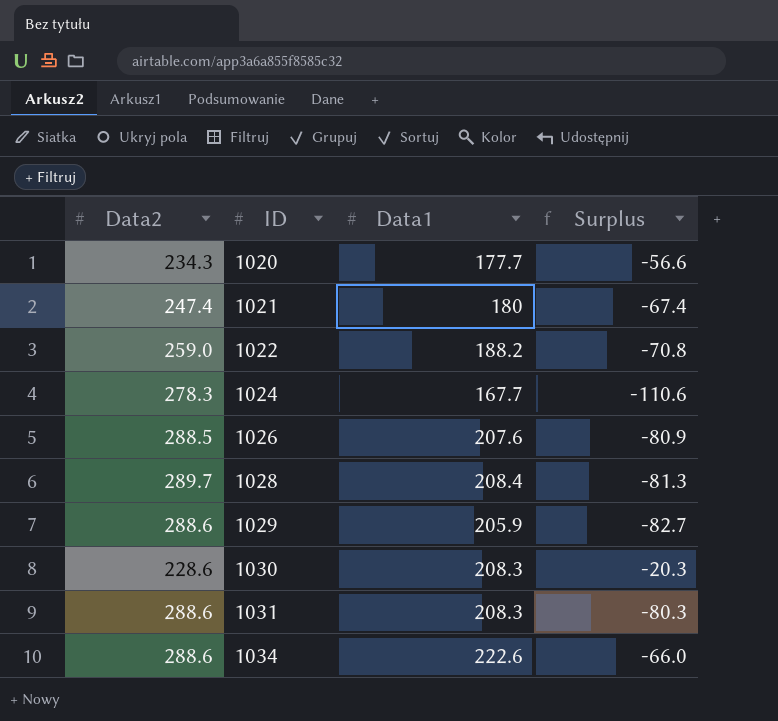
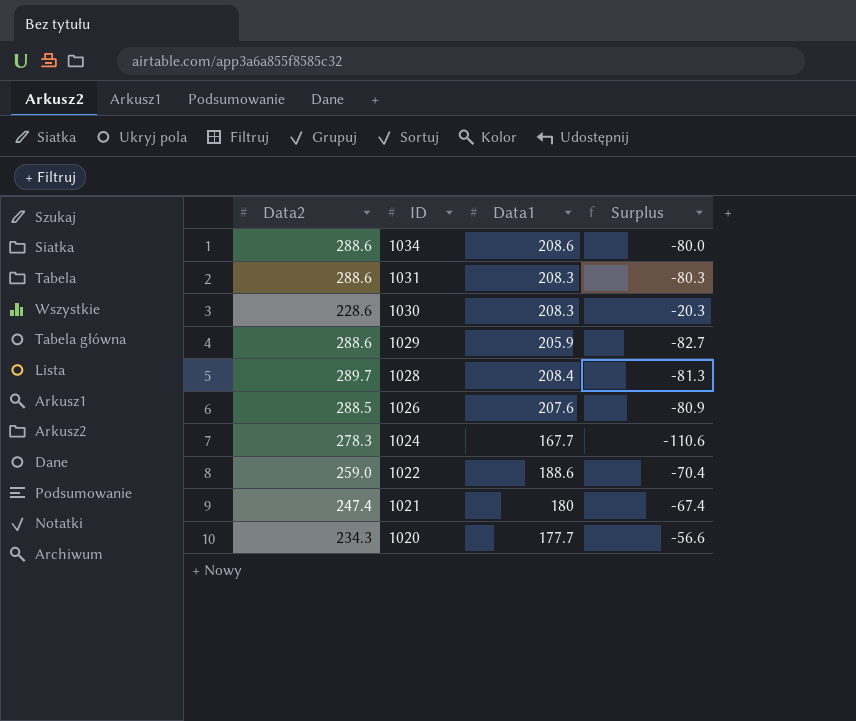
row order: ID ascending -> ID descending
1034 | Data1: 222.6 -> 208.6
1034 | Surplus: -66.0 -> -80.0
1022 | Data1: 188.2 -> 188.6
1022 | Surplus: -70.8 -> -70.4

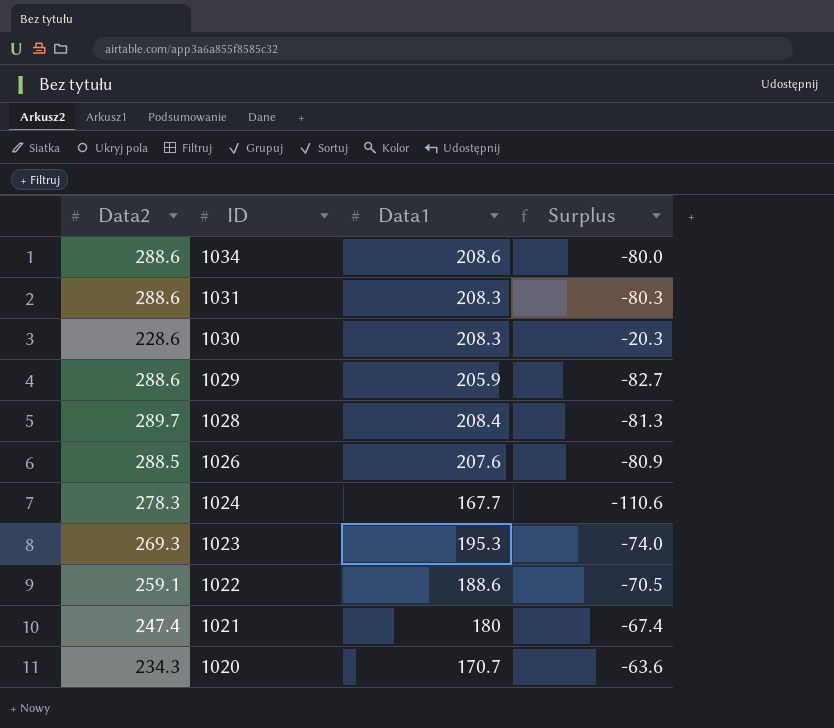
row 1023: none -> 269.3 | 195.3 | -74.0
1022 | Data2: 259.0 -> 259.1
1022 | Surplus: -70.4 -> -70.5
1020 | Data1: 177.7 -> 170.7
1020 | Surplus: -56.6 -> -63.6

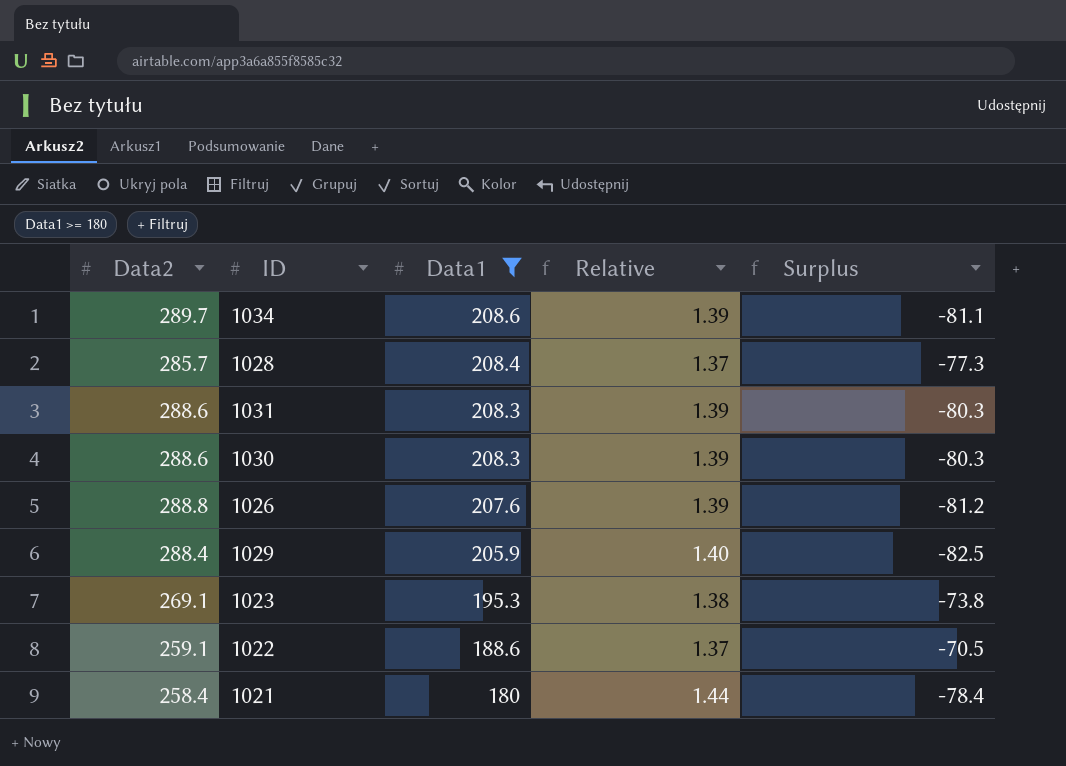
filter: none -> Data1 >= 180
row order: ID descending -> Data1 descending
column Relative | formula: none -> [Data2] / [Data1]
1034 | Data2: 288.6 -> 289.7
1034 | Surplus: -80.0 -> -81.1
1028 | Data2: 289.7 -> 285.7
1028 | Surplus: -81.3 -> -77.3
1030 | Data2: 228.6 -> 288.6
1030 | Surplus: -20.3 -> -80.3
1026 | Data2: 288.5 -> 288.8
1026 | Surplus: -80.9 -> -81.2
1029 | Data2: 288.6 -> 288.4
1029 | Surplus: -82.7 -> -82.5
1023 | Data2: 269.3 -> 269.1
1023 | Surplus: -74.0 -> -73.8
1021 | Data2: 247.4 -> 258.4
1021 | Surplus: -67.4 -> -78.4

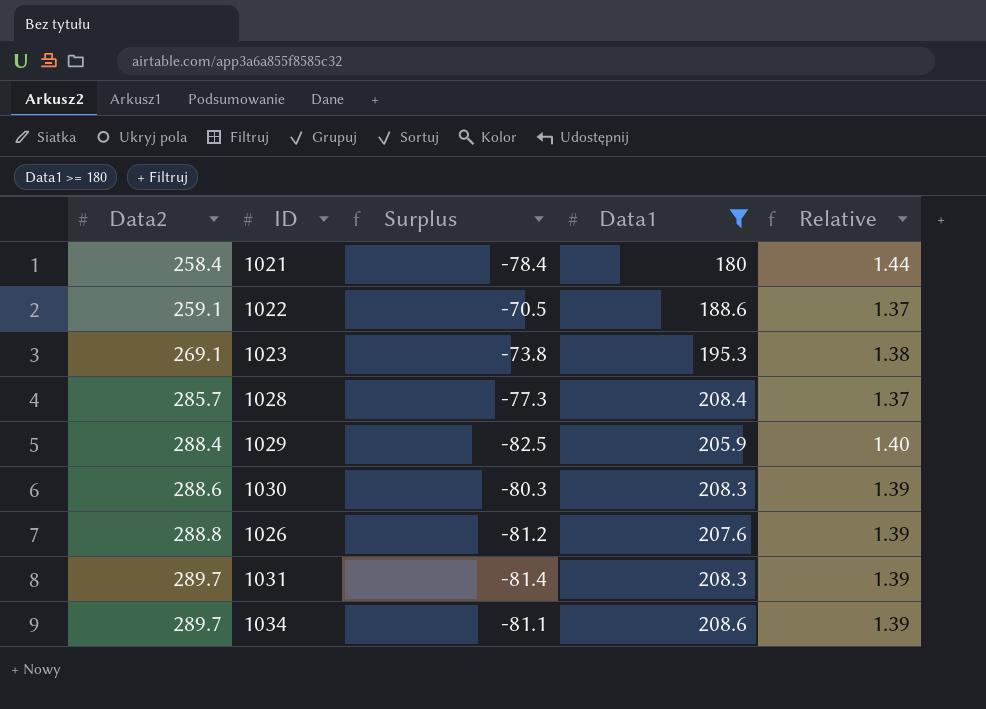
row order: Data1 descending -> Data2 ascending
column Surplus | position: 5 -> 3
1031 | Data2: 288.6 -> 289.7
1031 | Surplus: -80.3 -> -81.4

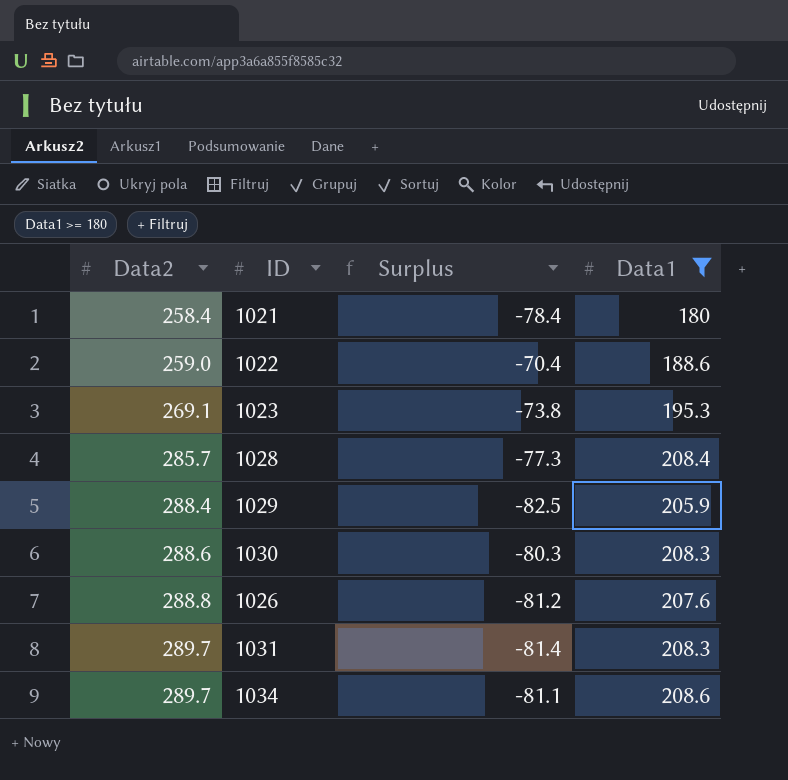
column Relative | formula: [Data2] / [Data1] -> none
1022 | Data2: 259.1 -> 259.0
1022 | Surplus: -70.5 -> -70.4

